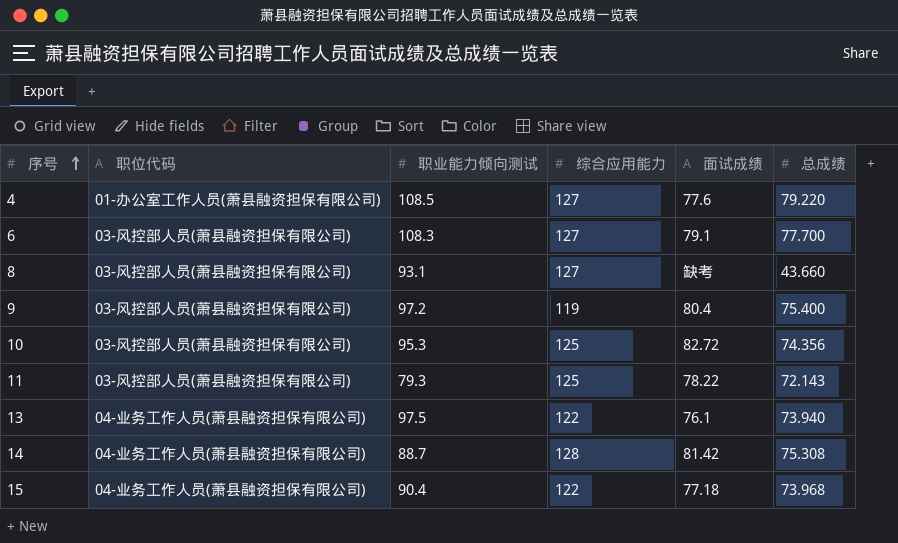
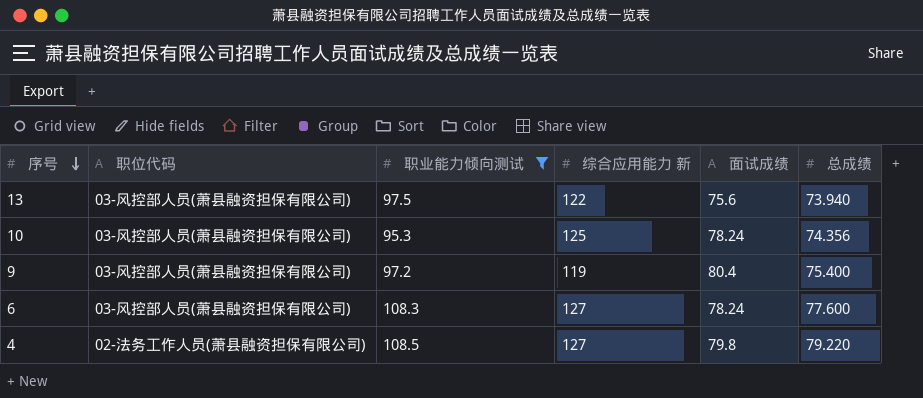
filter: none -> 职业能力倾向测试 >= 95.3
row order: 序号 ascending -> 序号 descending
column name: 综合应用能力 -> 综合应用能力 新
13 | 职位代码: 04-业务工作人员(萧县融资担保有限公司) -> 03-风控部人员(萧县融资担保有限公司)
13 | 面试成绩: 76.1 -> 75.6
10 | 面试成绩: 82.72 -> 78.24
6 | 面试成绩: 79.1 -> 78.24
6 | 总成绩: 77.700 -> 77.600
4 | 职位代码: 01-办公室工作人员(萧县融资担保有限公司) -> 02-法务工作人员(萧县融资担保有限公司)
4 | 面试成绩: 77.6 -> 79.8

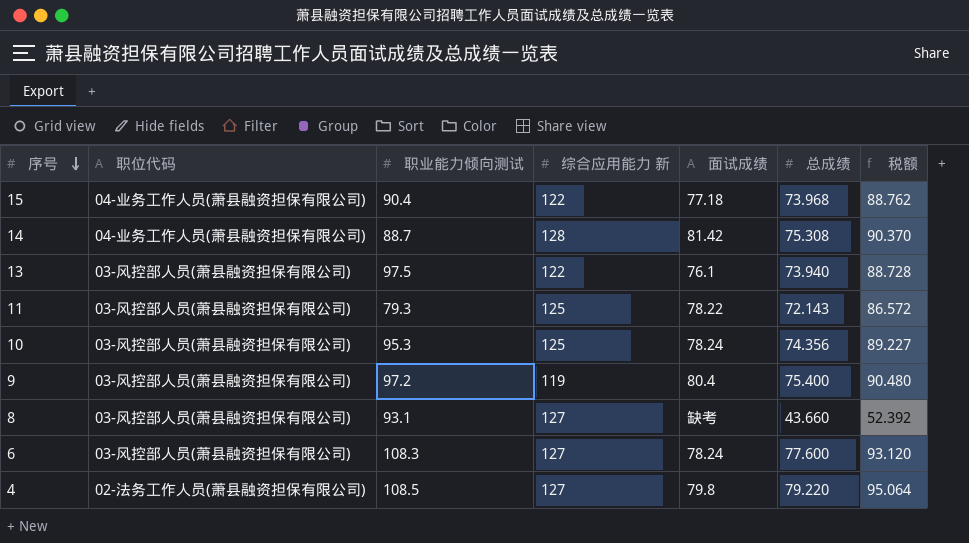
filter: 职业能力倾向测试 >= 95.3 -> none
column 税额 | formula: none -> [总成绩] * 1.2
13 | 面试成绩: 75.6 -> 76.1

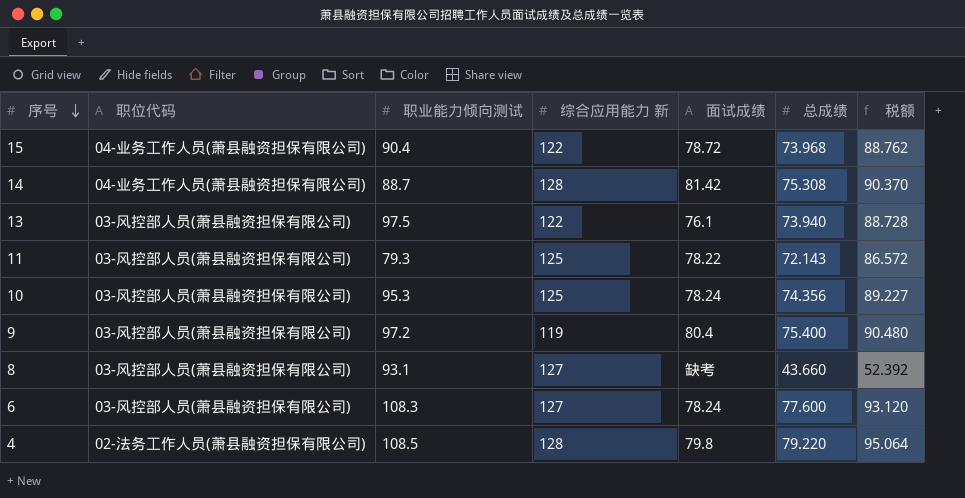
15 | 面试成绩: 77.18 -> 78.72
4 | 综合应用能力 新: 127 -> 128

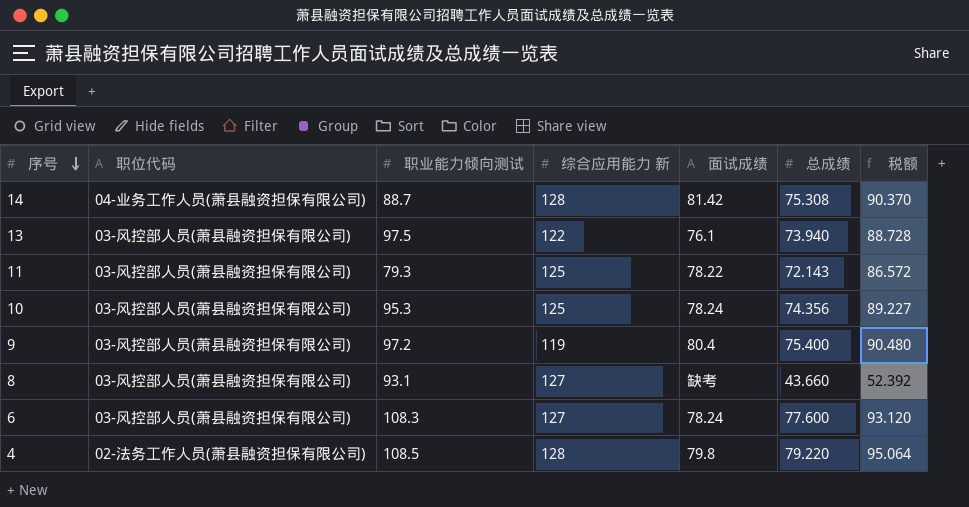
row 15: 04-业务工作人员(萧县融资担保有限公司) | 90.4 | 122 | 78.72 | 73.968 | 88.762 -> none

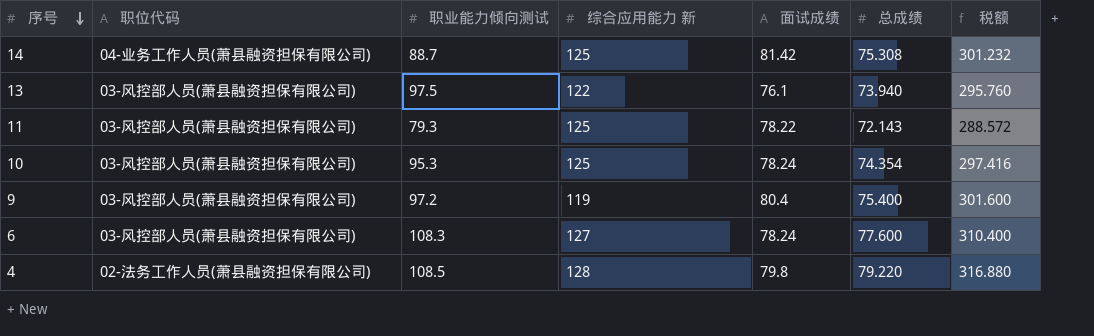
column 税额 | formula: [总成绩] * 1.2 -> [总成绩] * 4
row 8: 03-风控部人员(萧县融资担保有限公司) | 93.1 | 127 | 缺考 | 43.660 | 52.392 -> none
14 | 综合应用能力 新: 128 -> 125
10 | 总成绩: 74.356 -> 74.354

